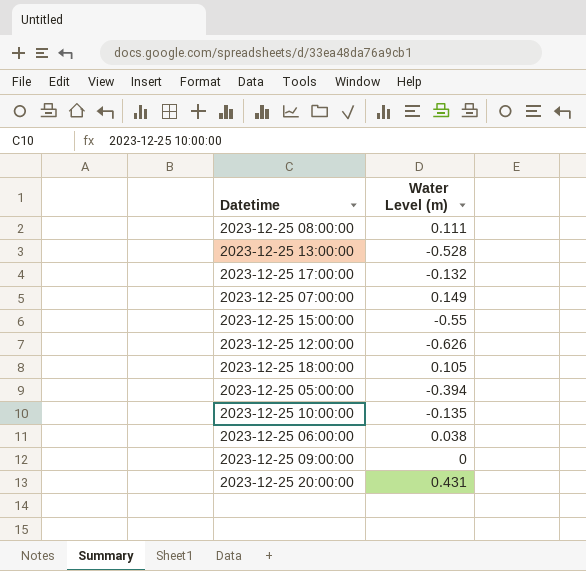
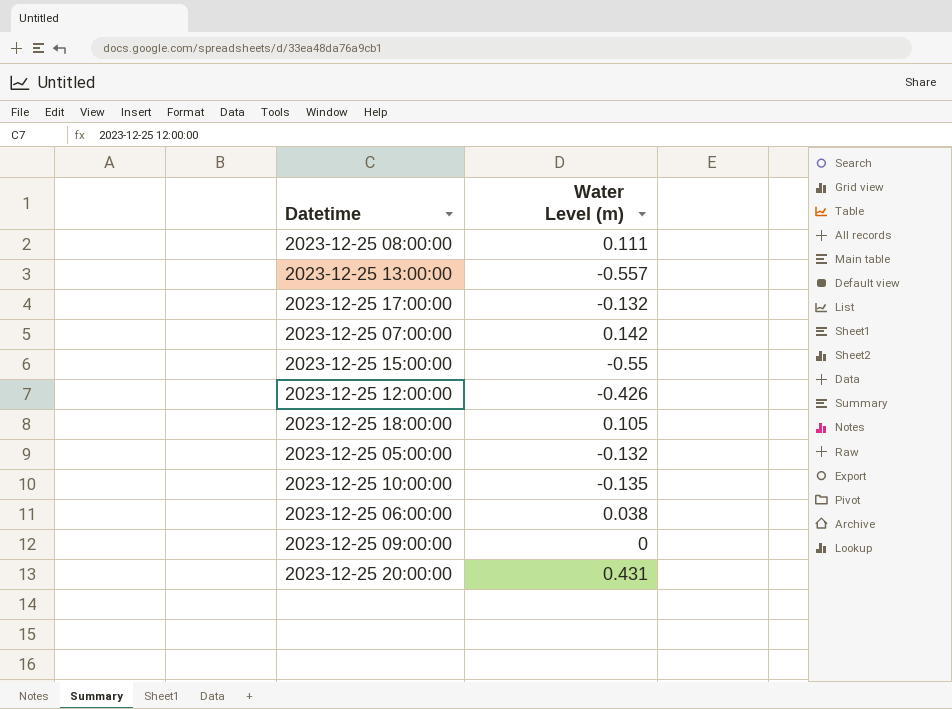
2023-12-25 13:00:00 | Water Level (m): -0.528 -> -0.557
2023-12-25 07:00:00 | Water Level (m): 0.149 -> 0.142
2023-12-25 12:00:00 | Water Level (m): -0.626 -> -0.426
2023-12-25 05:00:00 | Water Level (m): -0.394 -> -0.132

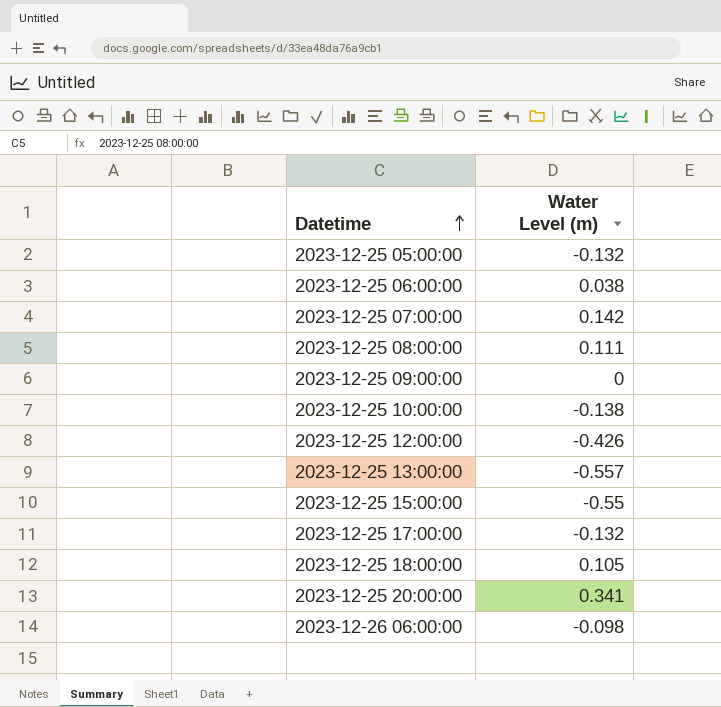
row order: none -> Datetime ascending
2023-12-25 10:00:00 | Water Level (m): -0.135 -> -0.138
2023-12-25 20:00:00 | Water Level (m): 0.431 -> 0.341
row 2023-12-26 06:00:00: none -> -0.098

